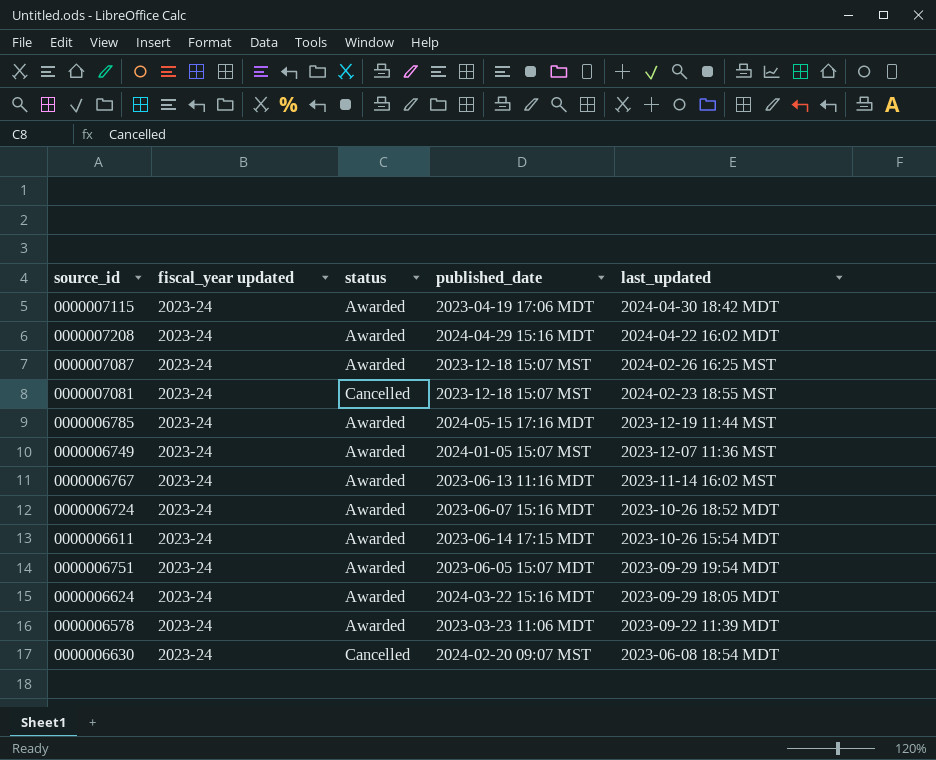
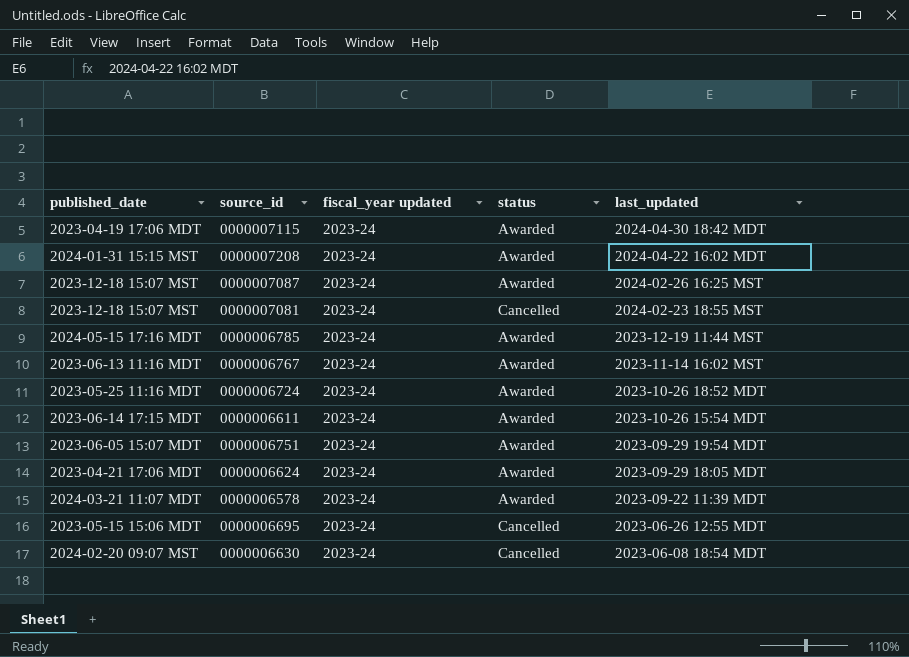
column published_date | position: 4 -> 1
row 0000006749: 2023-24 | Awarded | 2024-01-05 15:07 MST | 2023-12-07 11:36 MST -> none
0000007208 | published_date: 2024-04-29 15:16 MDT -> 2024-01-31 15:15 MST
0000006724 | published_date: 2023-06-07 15:16 MDT -> 2023-05-25 11:16 MDT
0000006624 | published_date: 2024-03-22 15:16 MDT -> 2023-04-21 17:06 MDT
0000006578 | published_date: 2023-03-23 11:06 MDT -> 2024-03-21 11:07 MDT
row 0000006695: none -> 2023-05-15 15:06 MDT | 2023-24 | Cancelled | 2023-06-26 12:55 MDT

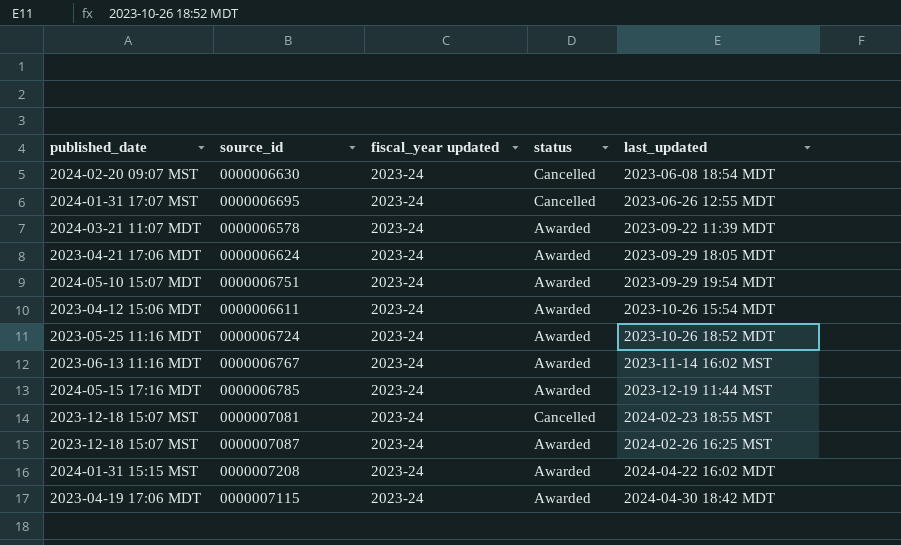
row order: last_updated descending -> last_updated ascending
0000006695 | published_date: 2023-05-15 15:06 MDT -> 2024-01-31 17:07 MST
0000006751 | published_date: 2023-06-05 15:07 MDT -> 2024-05-10 15:07 MDT
0000006611 | published_date: 2023-06-14 17:15 MDT -> 2023-04-12 15:06 MDT

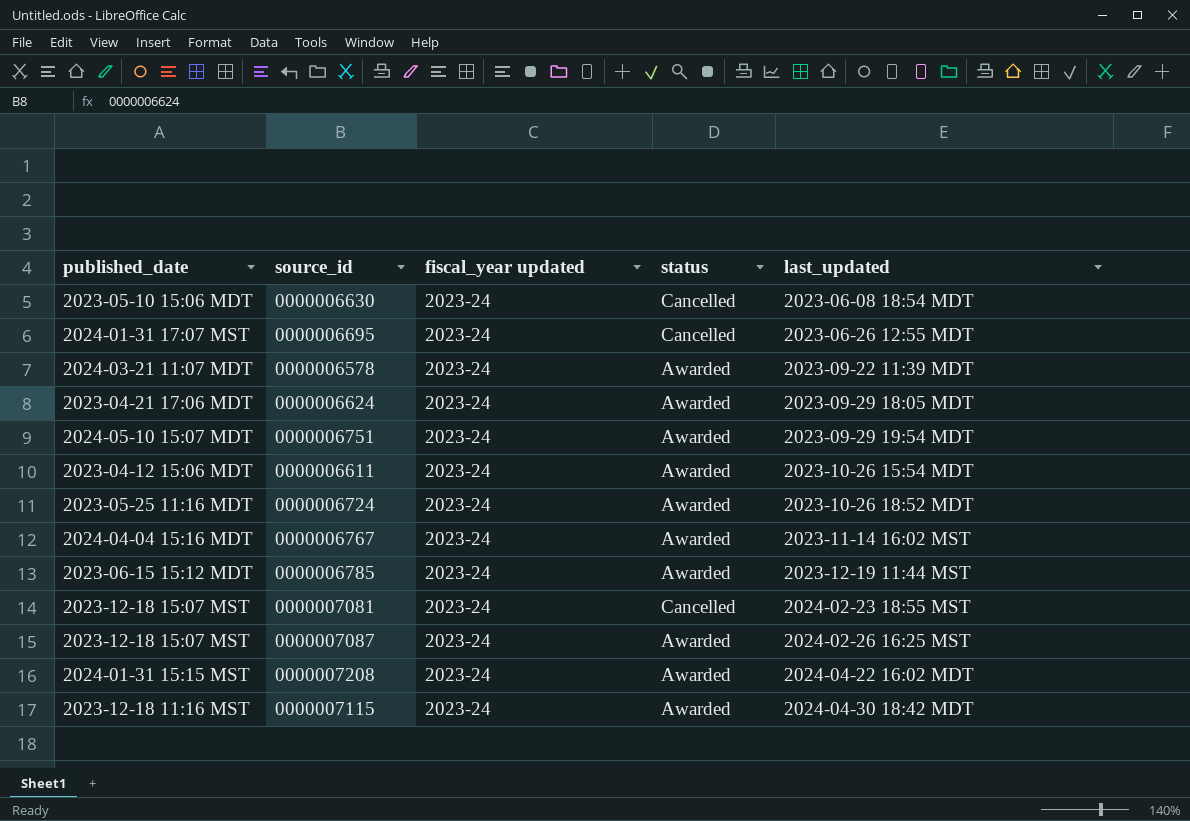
0000006630 | published_date: 2024-02-20 09:07 MST -> 2023-05-10 15:06 MDT
0000006767 | published_date: 2023-06-13 11:16 MDT -> 2024-04-04 15:16 MDT
0000006785 | published_date: 2024-05-15 17:16 MDT -> 2023-06-15 15:12 MDT
0000007115 | published_date: 2023-04-19 17:06 MDT -> 2023-12-18 11:16 MST

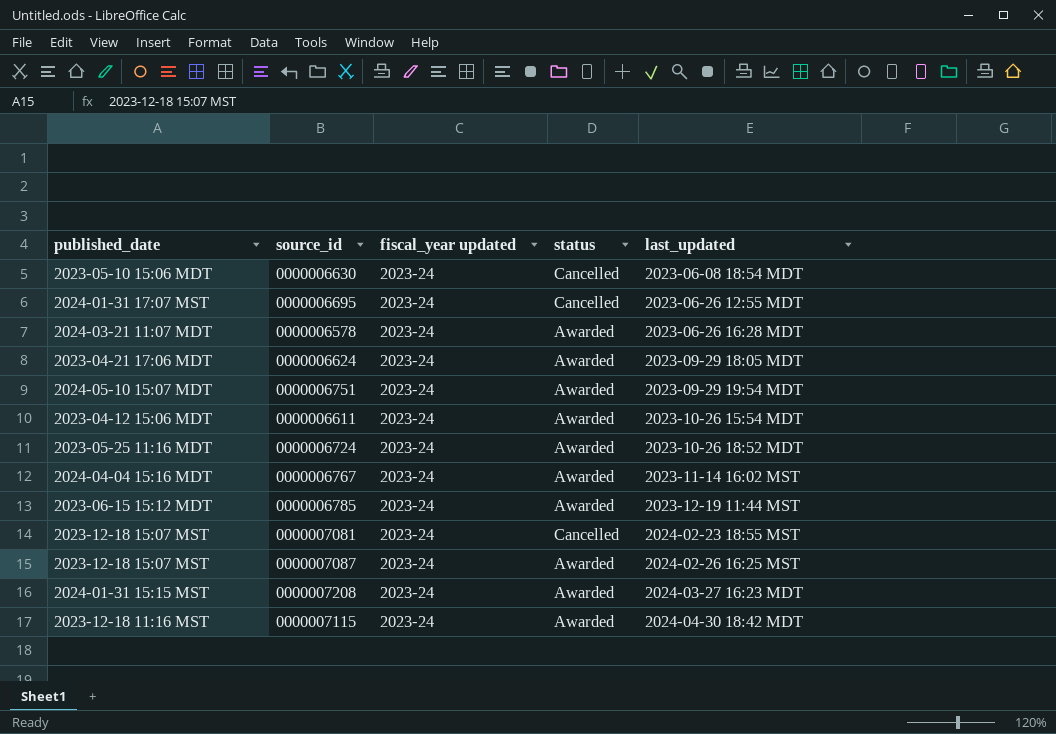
0000006578 | last_updated: 2023-09-22 11:39 MDT -> 2023-06-26 16:28 MDT
0000007208 | last_updated: 2024-04-22 16:02 MDT -> 2024-03-27 16:23 MDT

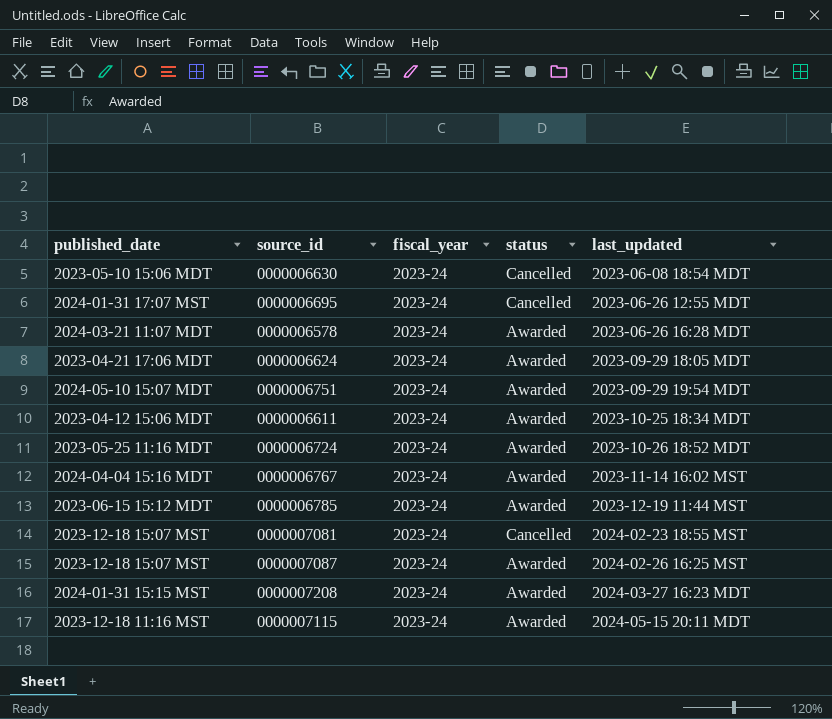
column name: fiscal_year updated -> fiscal_year
0000006611 | last_updated: 2023-10-26 15:54 MDT -> 2023-10-25 18:34 MDT
0000007115 | last_updated: 2024-04-30 18:42 MDT -> 2024-05-15 20:11 MDT

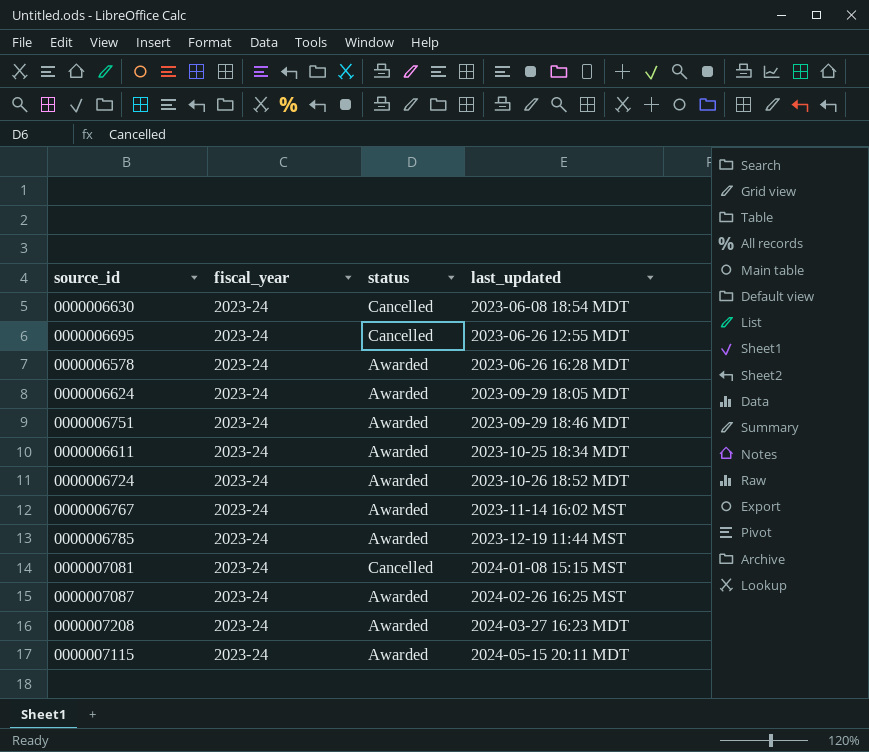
column published_date | position: 1 -> none
0000006751 | last_updated: 2023-09-29 19:54 MDT -> 2023-09-29 18:46 MDT
0000007081 | last_updated: 2024-02-23 18:55 MST -> 2024-01-08 15:15 MST

